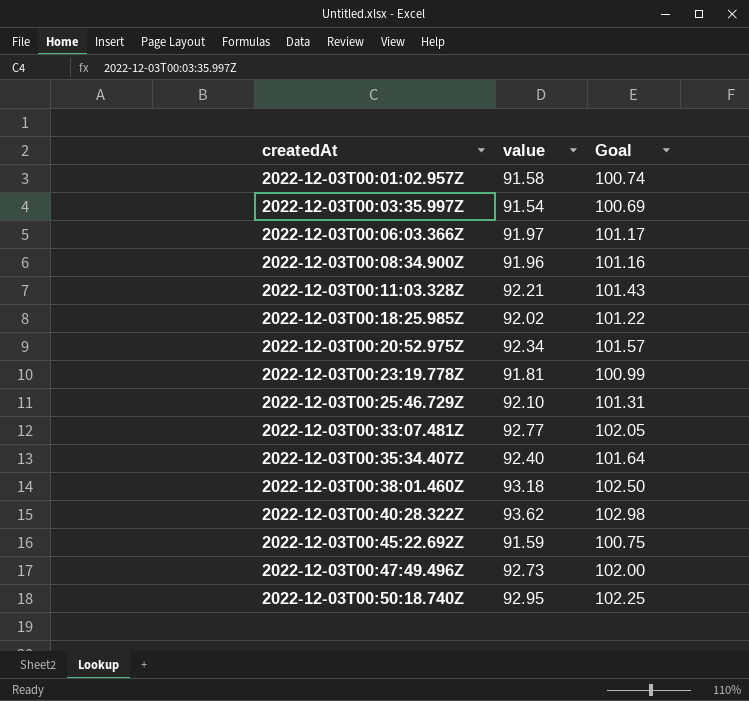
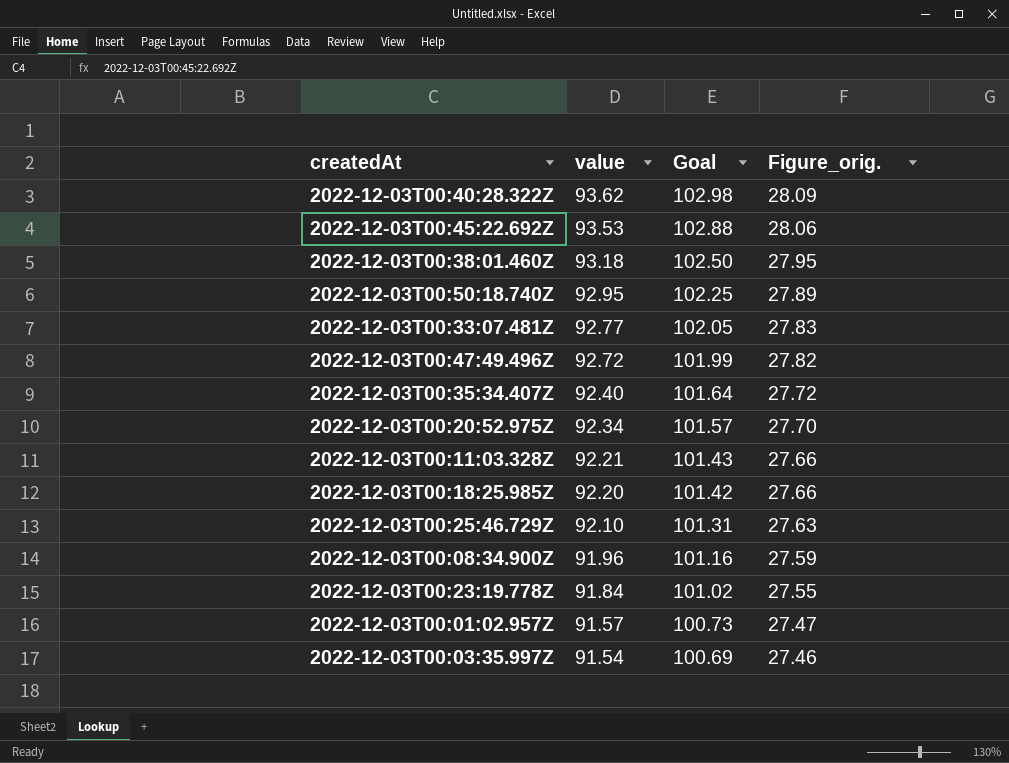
row order: createdAt ascending -> value descending
column Figure_orig. | formula: none -> [value] * 0.3
row 2022-12-03T00:06:03.366Z: 91.97 | 101.17 -> none
2022-12-03T00:45:22.692Z | value: 91.59 -> 93.53
2022-12-03T00:45:22.692Z | Goal: 100.75 -> 102.88
2022-12-03T00:47:49.496Z | value: 92.73 -> 92.72
2022-12-03T00:47:49.496Z | Goal: 102.00 -> 101.99
2022-12-03T00:18:25.985Z | value: 92.02 -> 92.20
2022-12-03T00:18:25.985Z | Goal: 101.22 -> 101.42
2022-12-03T00:23:19.778Z | value: 91.81 -> 91.84
2022-12-03T00:23:19.778Z | Goal: 100.99 -> 101.02
2022-12-03T00:01:02.957Z | value: 91.58 -> 91.57
2022-12-03T00:01:02.957Z | Goal: 100.74 -> 100.73

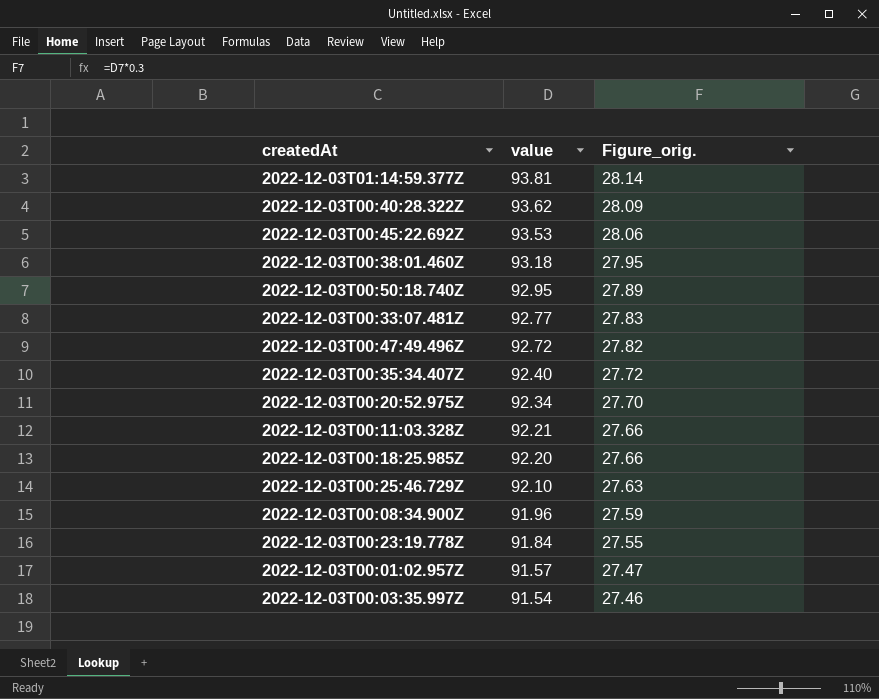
column Goal | formula: [value] * 1.1 -> none
row 2022-12-03T01:14:59.377Z: none -> 93.81 | 28.14

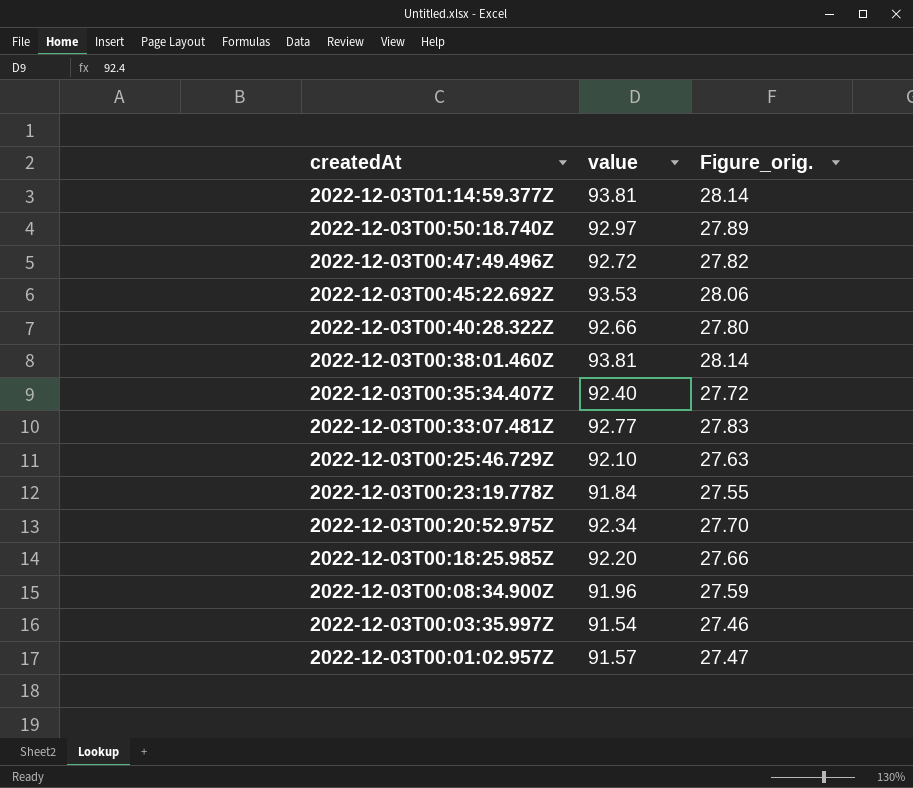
row order: value descending -> createdAt descending
row 2022-12-03T00:11:03.328Z: 92.21 | 27.66 -> none
2022-12-03T00:50:18.740Z | value: 92.95 -> 92.97
2022-12-03T00:40:28.322Z | value: 93.62 -> 92.66
2022-12-03T00:40:28.322Z | Figure_orig.: 28.09 -> 27.80
2022-12-03T00:38:01.460Z | value: 93.18 -> 93.81
2022-12-03T00:38:01.460Z | Figure_orig.: 27.95 -> 28.14

